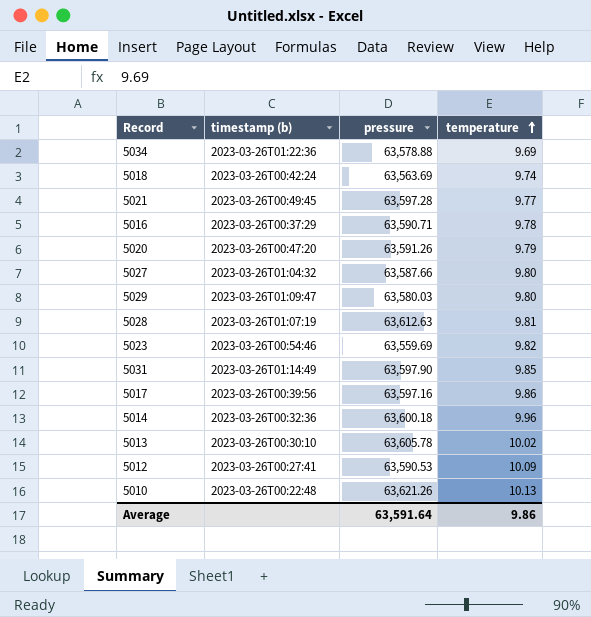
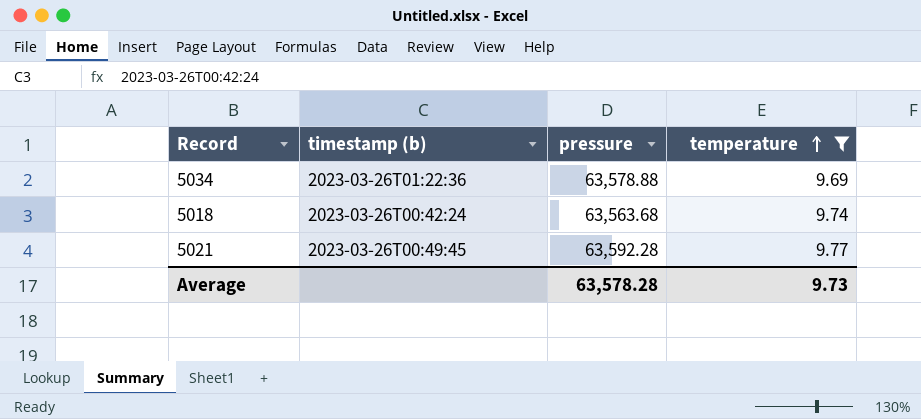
filter: none -> temperature <= 9.77
5018 | pressure: 63,563.69 -> 63,563.68
5021 | pressure: 63,597.28 -> 63,592.28
Average | pressure: 63,591.64 -> 63,578.28
Average | temperature: 9.86 -> 9.73

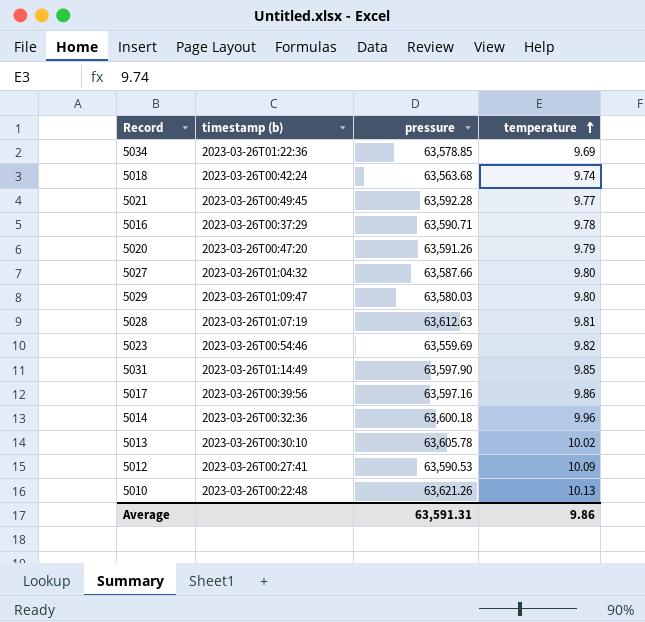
filter: temperature <= 9.77 -> none
5034 | pressure: 63,578.88 -> 63,578.85
Average | pressure: 63,578.28 -> 63,591.31
Average | temperature: 9.73 -> 9.86

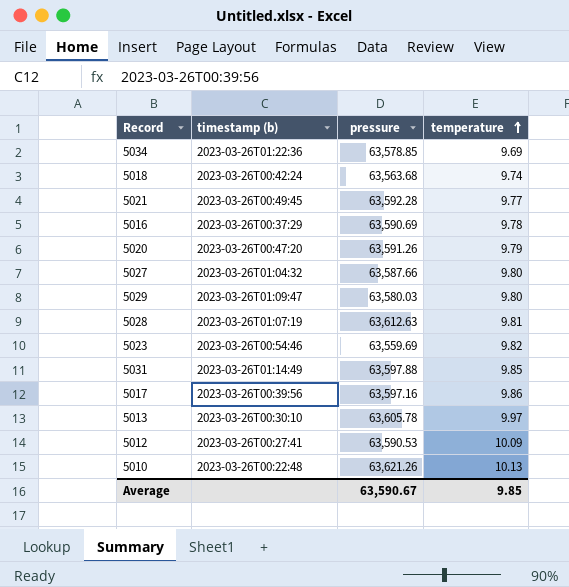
row 5014: 2023-03-26T00:32:36 | 63,600.18 | 9.96 -> none
5016 | pressure: 63,590.71 -> 63,590.69
5031 | pressure: 63,597.90 -> 63,597.88
5013 | temperature: 10.02 -> 9.97
Average | pressure: 63,591.31 -> 63,590.67
Average | temperature: 9.86 -> 9.85

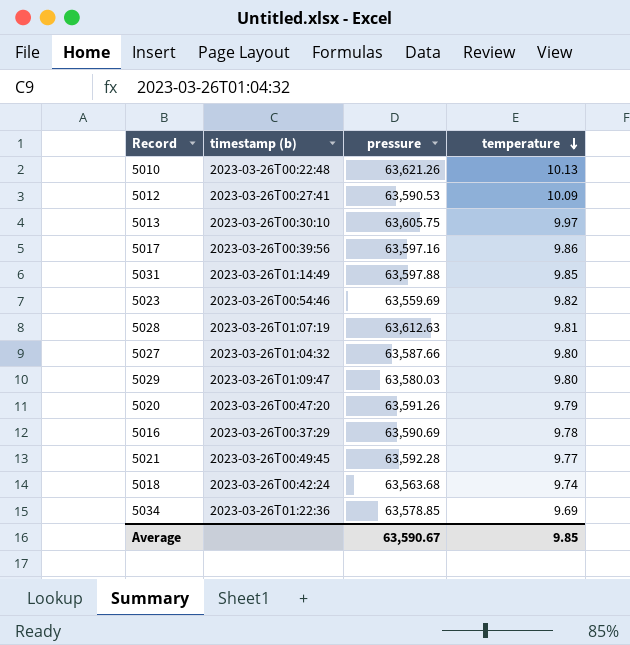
row order: temperature ascending -> temperature descending
5013 | pressure: 63,605.78 -> 63,605.75

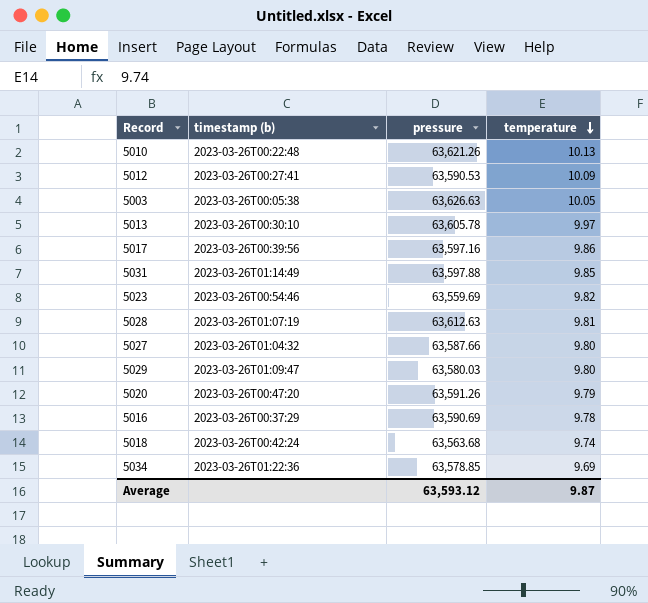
row 5021: 2023-03-26T00:49:45 | 63,592.28 | 9.77 -> none
row 5003: none -> 2023-03-26T00:05:38 | 63,626.63 | 10.05
5013 | pressure: 63,605.75 -> 63,605.78
Average | pressure: 63,590.67 -> 63,593.12
Average | temperature: 9.85 -> 9.87

